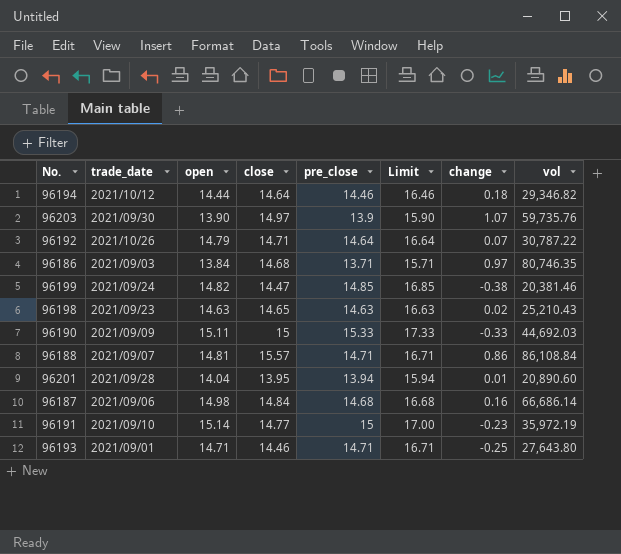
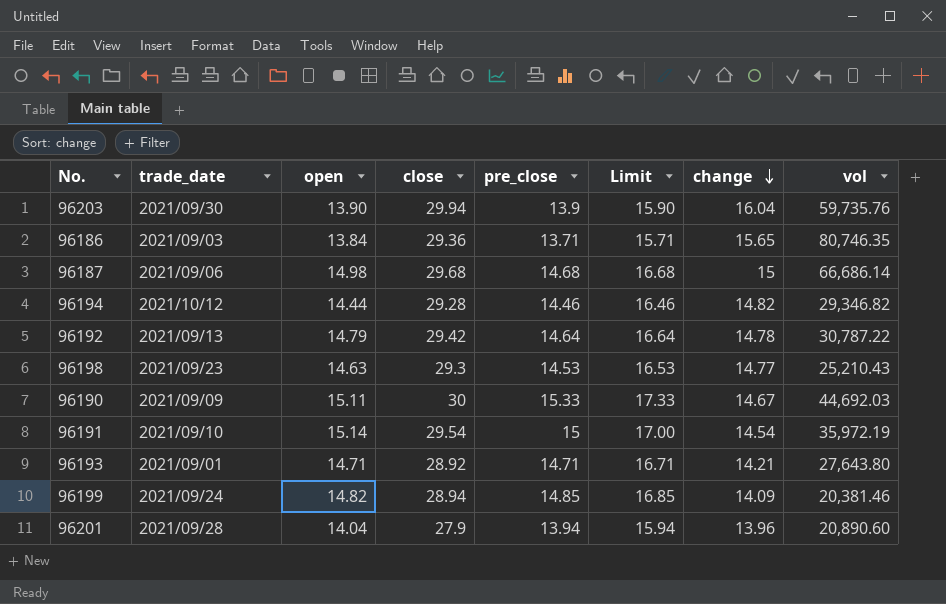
row order: none -> change descending
row 96188: 2021/09/07 | 14.81 | 15.57 | 14.71 | 16.71 | 0.86 | 86,108.84 -> none
96203 | close: 14.97 -> 29.94
96203 | change: 1.07 -> 16.04
96186 | close: 14.68 -> 29.36
96186 | change: 0.97 -> 15.65
96187 | close: 14.84 -> 29.68
96187 | change: 0.16 -> 15
96194 | close: 14.64 -> 29.28
96194 | change: 0.18 -> 14.82
96192 | trade_date: 2021/10/26 -> 2021/09/13
96192 | close: 14.71 -> 29.42
96192 | change: 0.07 -> 14.78
96198 | close: 14.65 -> 29.3
96198 | pre_close: 14.63 -> 14.53
96198 | Limit: 16.63 -> 16.53
96198 | change: 0.02 -> 14.77
96190 | close: 15 -> 30
96190 | change: -0.33 -> 14.67
96191 | close: 14.77 -> 29.54
96191 | change: -0.23 -> 14.54
96193 | close: 14.46 -> 28.92
96193 | change: -0.25 -> 14.21
96199 | close: 14.47 -> 28.94
96199 | change: -0.38 -> 14.09
96201 | close: 13.95 -> 27.9
96201 | change: 0.01 -> 13.96

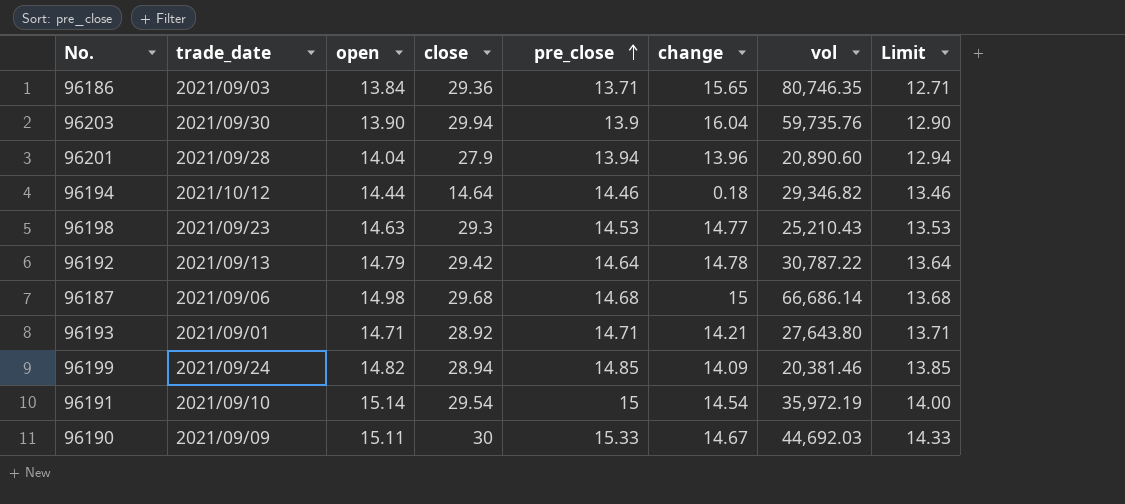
row order: change descending -> pre_close ascending
column Limit | formula: [pre_close] + 2 -> [pre_close] - 1
column Limit | position: 6 -> 8
96194 | close: 29.28 -> 14.64
96194 | change: 14.82 -> 0.18

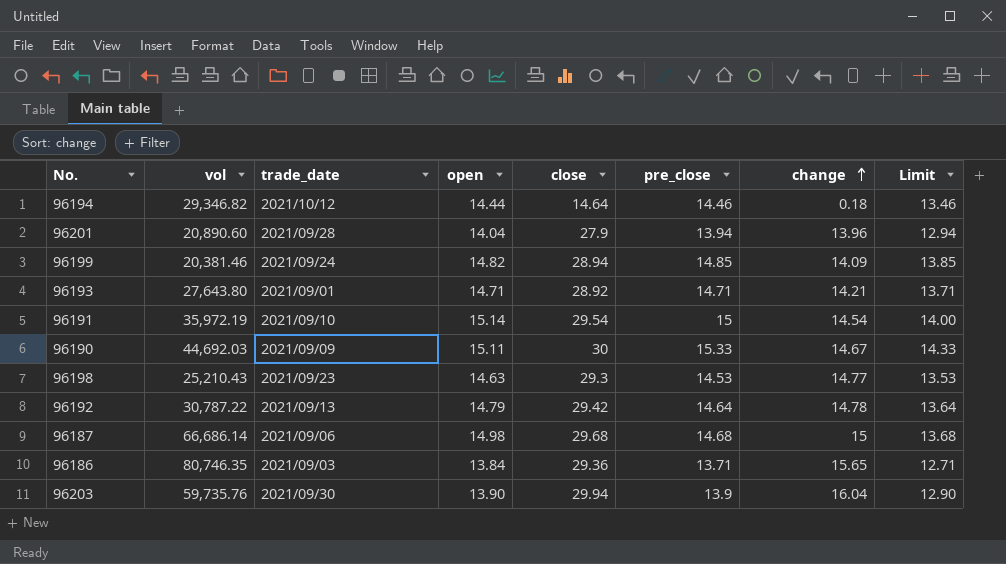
row order: pre_close ascending -> change ascending
column vol | position: 7 -> 2

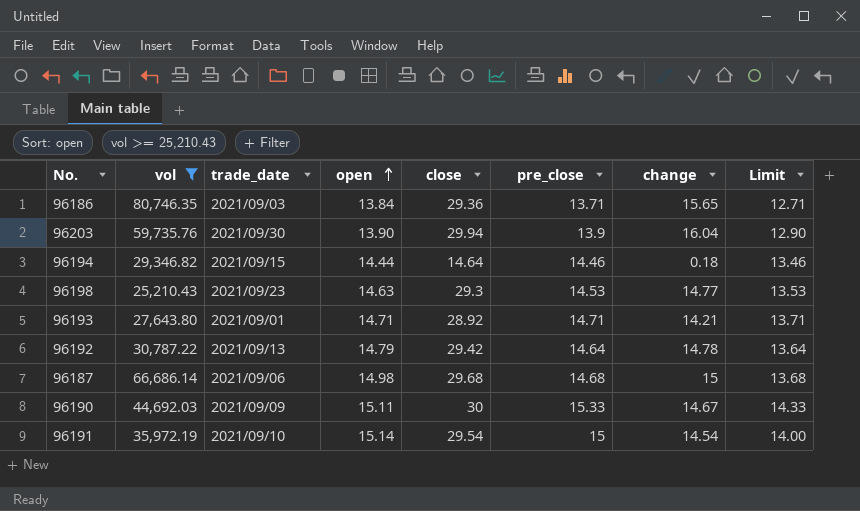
filter: none -> vol >= 25,210.43
row order: change ascending -> open ascending
96194 | trade_date: 2021/10/12 -> 2021/09/15

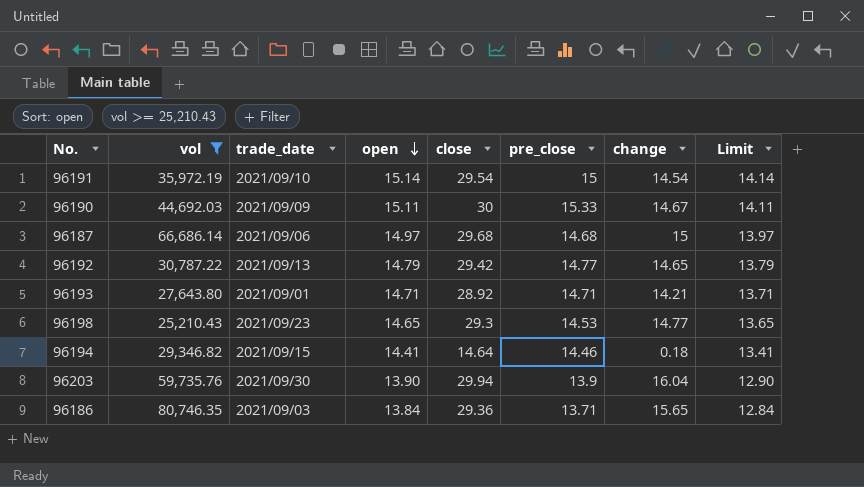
row order: open ascending -> open descending
column Limit | formula: [pre_close] - 1 -> [open] - 1
96187 | open: 14.98 -> 14.97
96192 | pre_close: 14.64 -> 14.77
96192 | change: 14.78 -> 14.65
96198 | open: 14.63 -> 14.65
96194 | open: 14.44 -> 14.41

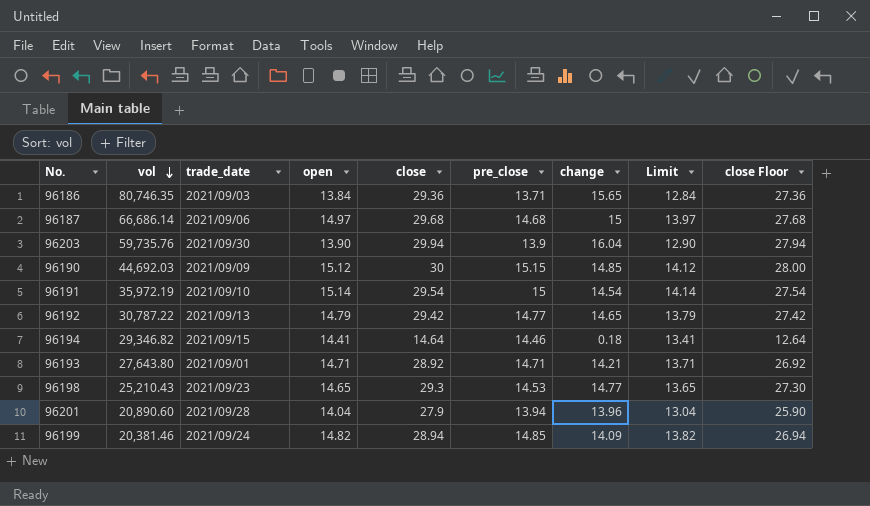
filter: vol >= 25,210.43 -> none
row order: open descending -> vol descending
column close Floor | formula: none -> [close] - 2
96190 | open: 15.11 -> 15.12
96190 | pre_close: 15.33 -> 15.15
96190 | change: 14.67 -> 14.85
96190 | Limit: 14.11 -> 14.12

